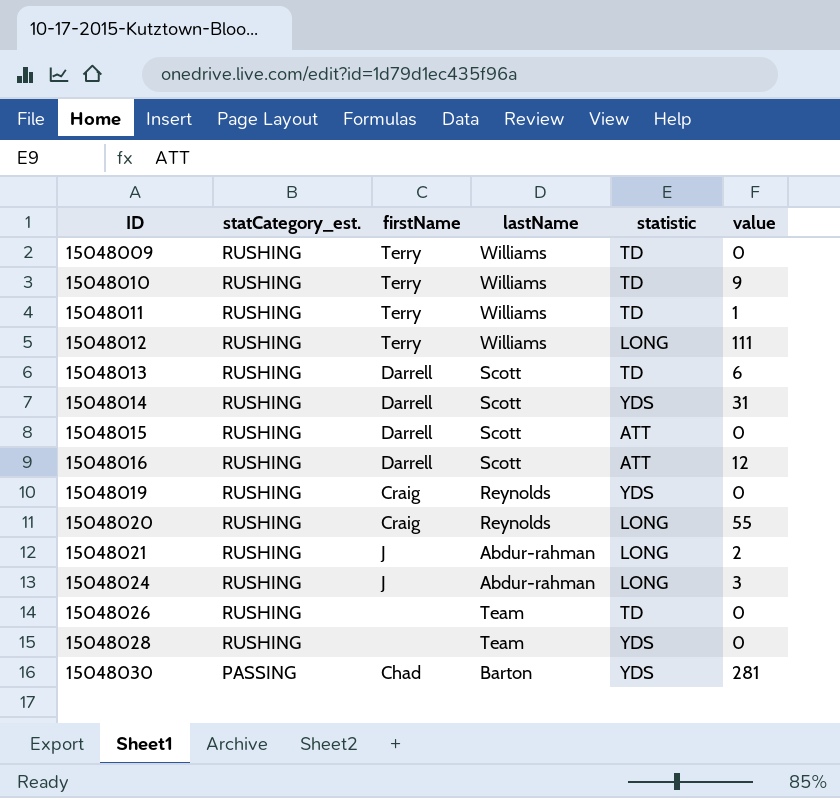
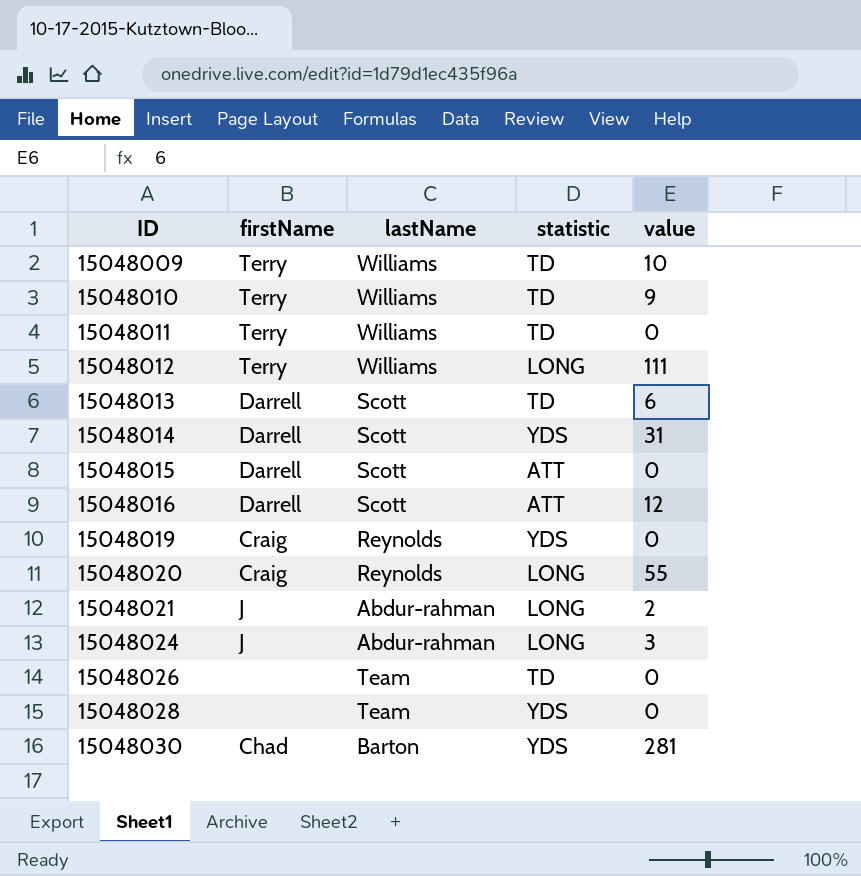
column statCategory_est. | position: 2 -> none
15048009 | value: 0 -> 10
15048011 | value: 1 -> 0

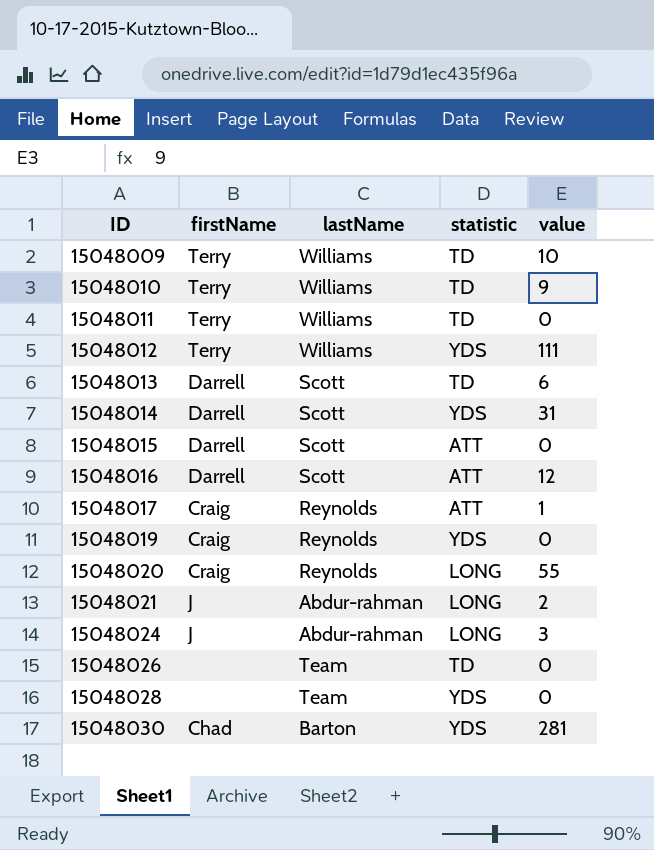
15048012 | statistic: LONG -> YDS
row 15048017: none -> Craig | Reynolds | ATT | 1

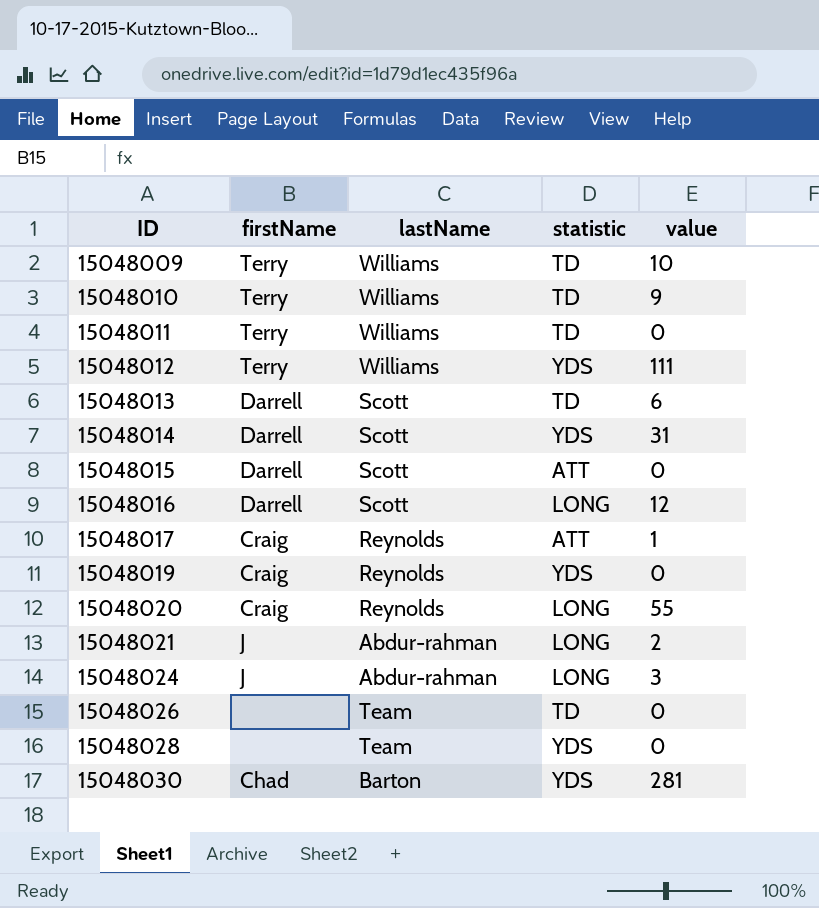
15048016 | statistic: ATT -> LONG

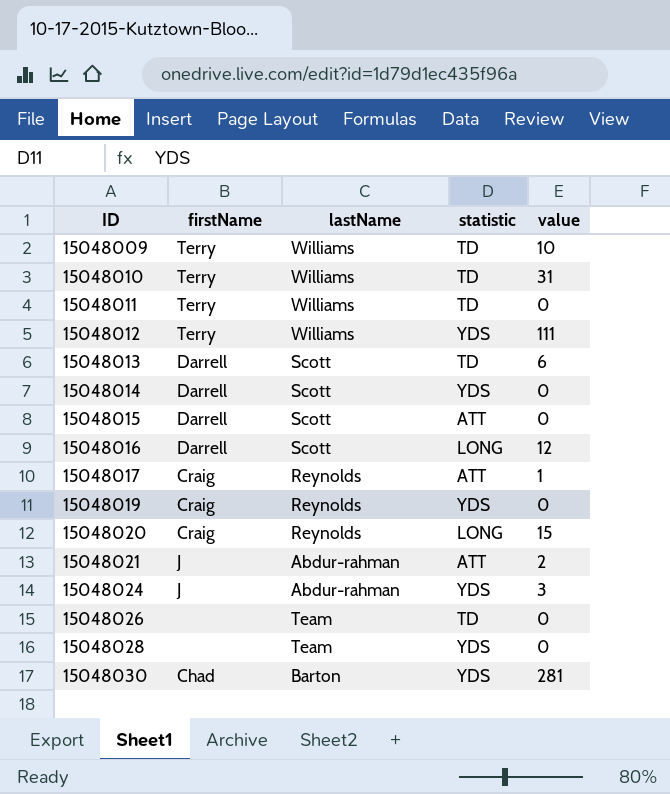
15048010 | value: 9 -> 31
15048014 | value: 31 -> 0
15048020 | value: 55 -> 15
15048021 | statistic: LONG -> ATT
15048024 | statistic: LONG -> YDS

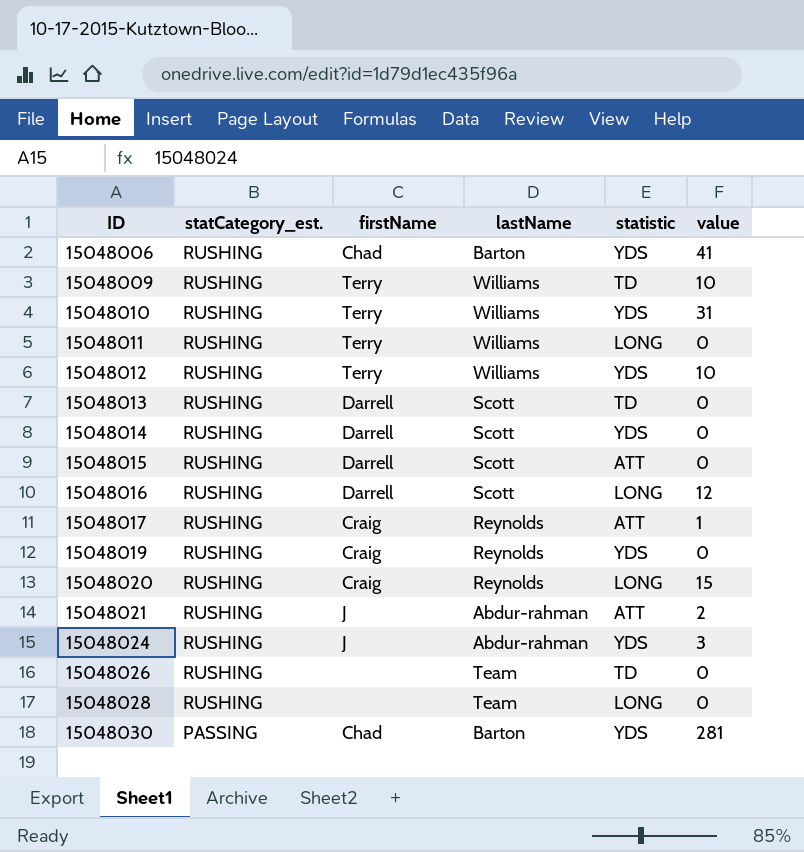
column statCategory_est. | position: none -> 2
row 15048006: none -> RUSHING | Chad | Barton | YDS | 41
15048010 | statistic: TD -> YDS
15048011 | statistic: TD -> LONG
15048012 | value: 111 -> 10
15048013 | value: 6 -> 0
15048028 | statistic: YDS -> LONG

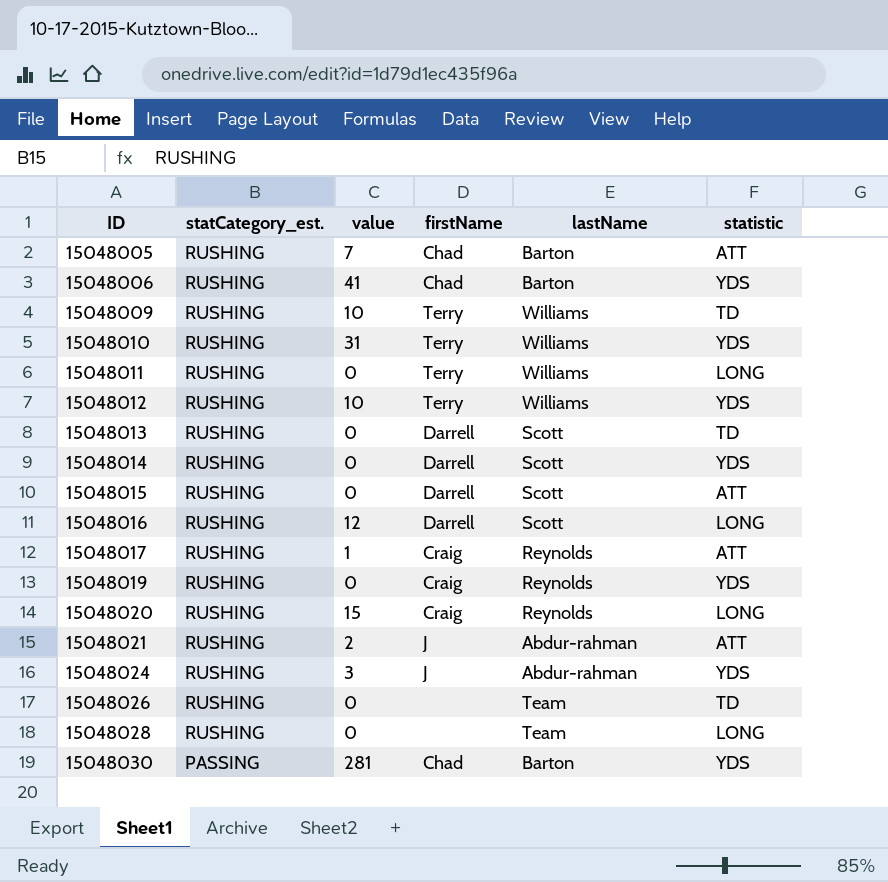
column value | position: 6 -> 3
row 15048005: none -> RUSHING | 7 | Chad | Barton | ATT

